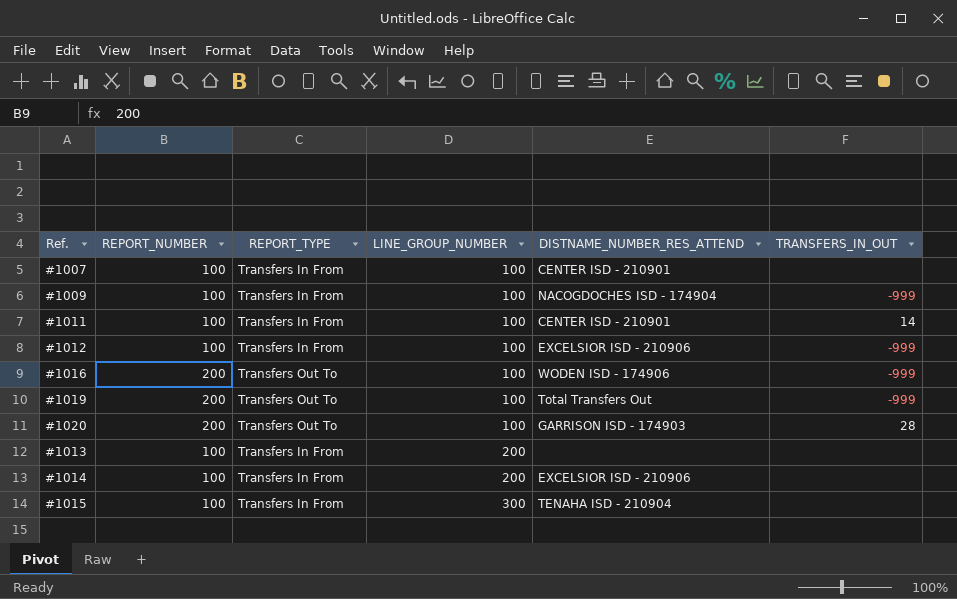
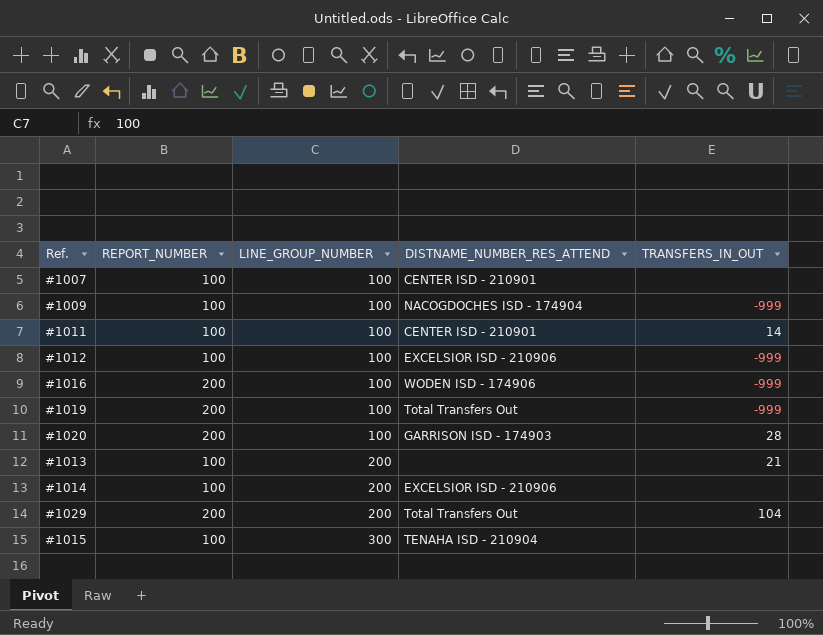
column REPORT_TYPE | position: 3 -> none
#1013 | TRANSFERS_IN_OUT: none -> 21
row #1029: none -> 200 | 200 | Total Transfers Out | 104

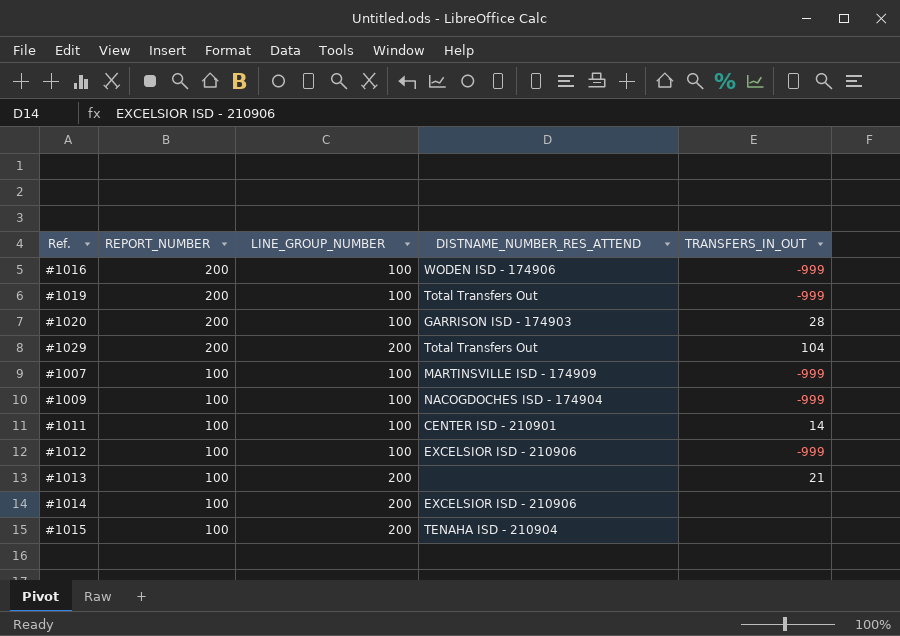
row order: LINE_GROUP_NUMBER ascending -> REPORT_NUMBER descending
#1007 | DISTNAME_NUMBER_RES_ATTEND: CENTER ISD - 210901 -> MARTINSVILLE ISD - 174909
#1007 | TRANSFERS_IN_OUT: none -> -999
#1015 | LINE_GROUP_NUMBER: 300 -> 200

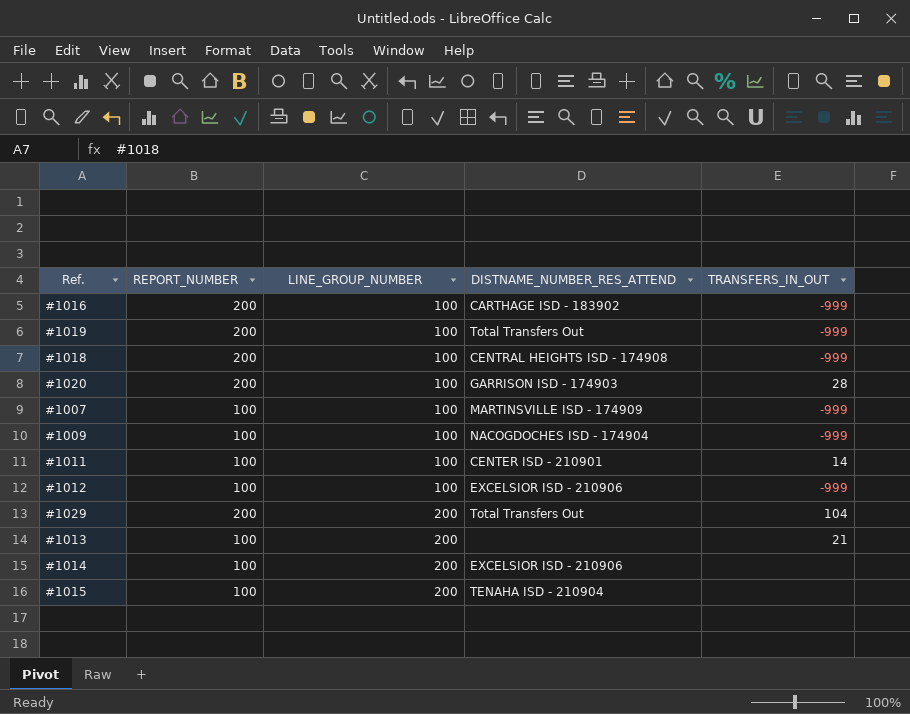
row order: REPORT_NUMBER descending -> LINE_GROUP_NUMBER ascending
#1016 | DISTNAME_NUMBER_RES_ATTEND: WODEN ISD - 174906 -> CARTHAGE ISD - 183902
row #1018: none -> 200 | 100 | CENTRAL HEIGHTS ISD - 174908 | -999

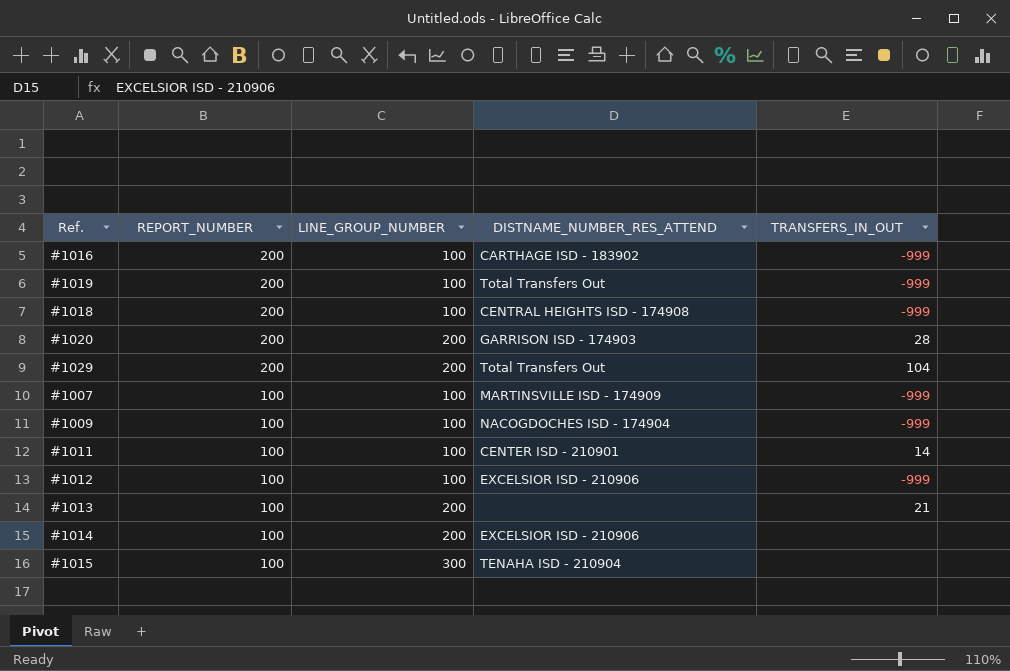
row order: LINE_GROUP_NUMBER ascending -> REPORT_NUMBER descending
#1020 | LINE_GROUP_NUMBER: 100 -> 200
#1015 | LINE_GROUP_NUMBER: 200 -> 300

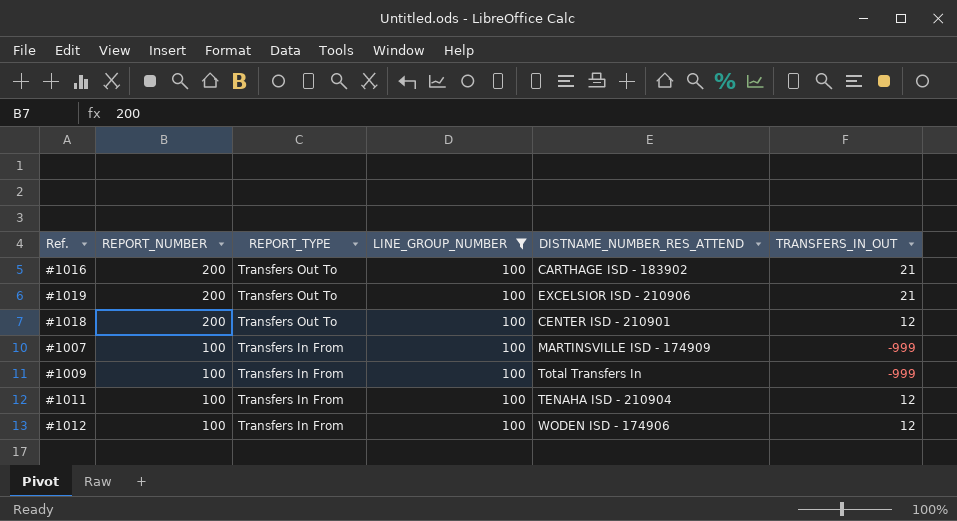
filter: none -> LINE_GROUP_NUMBER = 100
column REPORT_TYPE | position: none -> 3
#1016 | TRANSFERS_IN_OUT: -999 -> 21
#1019 | DISTNAME_NUMBER_RES_ATTEND: Total Transfers Out -> EXCELSIOR ISD - 210906
#1019 | TRANSFERS_IN_OUT: -999 -> 21
#1018 | DISTNAME_NUMBER_RES_ATTEND: CENTRAL HEIGHTS ISD - 174908 -> CENTER ISD - 210901
#1018 | TRANSFERS_IN_OUT: -999 -> 12
#1009 | DISTNAME_NUMBER_RES_ATTEND: NACOGDOCHES ISD - 174904 -> Total Transfers In
#1011 | DISTNAME_NUMBER_RES_ATTEND: CENTER ISD - 210901 -> TENAHA ISD - 210904
#1011 | TRANSFERS_IN_OUT: 14 -> 12
#1012 | DISTNAME_NUMBER_RES_ATTEND: EXCELSIOR ISD - 210906 -> WODEN ISD - 174906
#1012 | TRANSFERS_IN_OUT: -999 -> 12

